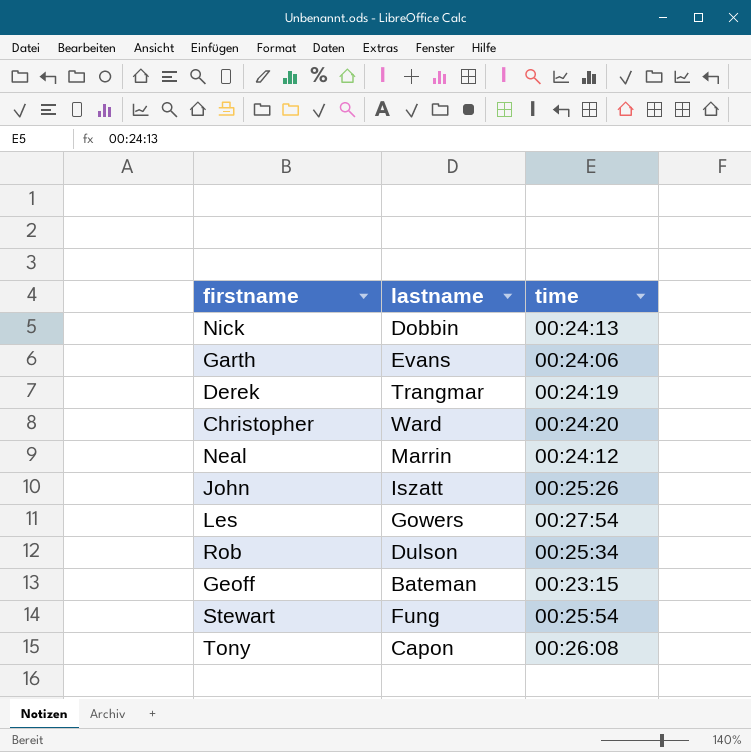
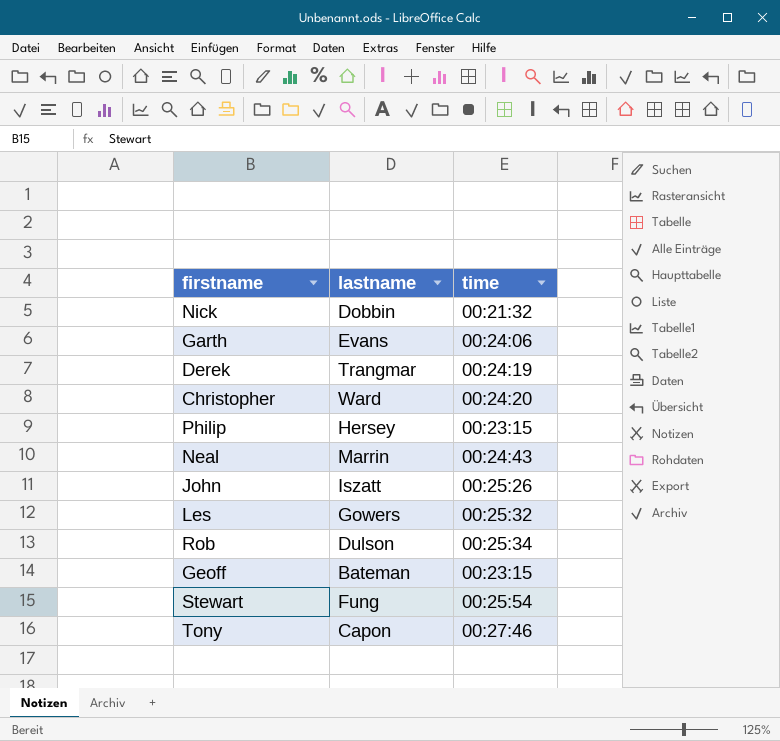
Nick | time: 00:24:13 -> 00:21:32
row Philip: none -> Hersey | 00:23:15
Neal | time: 00:24:12 -> 00:24:43
Les | time: 00:27:54 -> 00:25:32
Tony | time: 00:26:08 -> 00:27:46

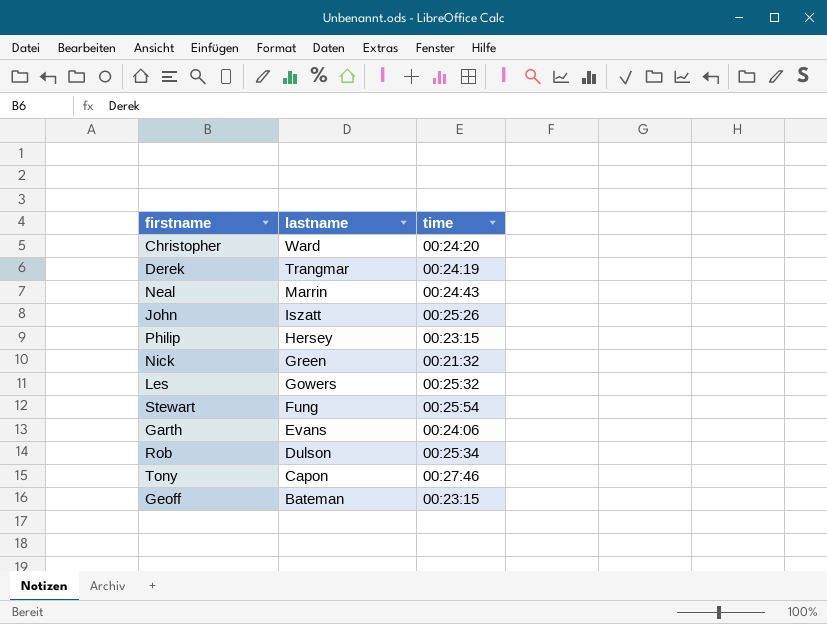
row order: none -> lastname descending
Nick | lastname: Dobbin -> Green

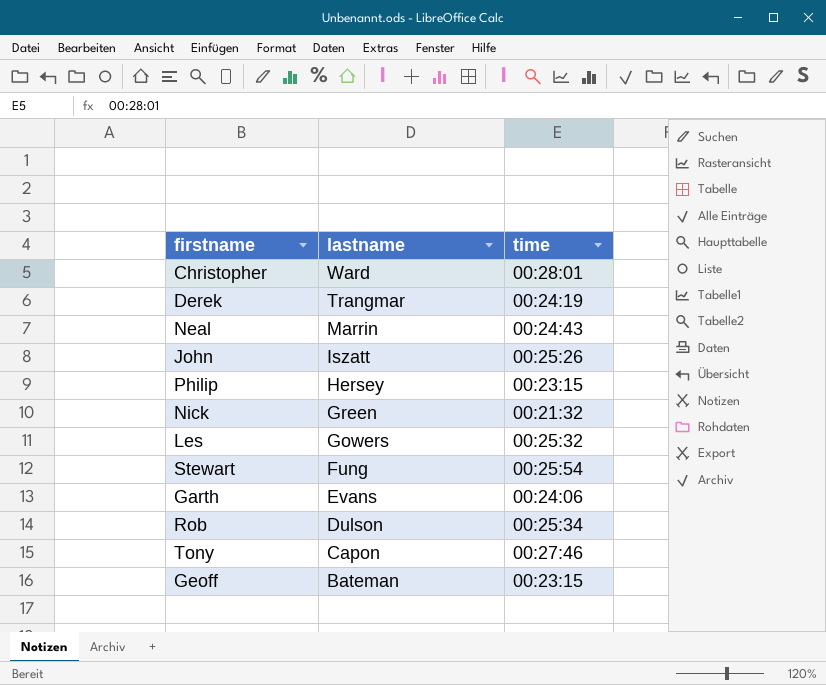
Christopher | time: 00:24:20 -> 00:28:01

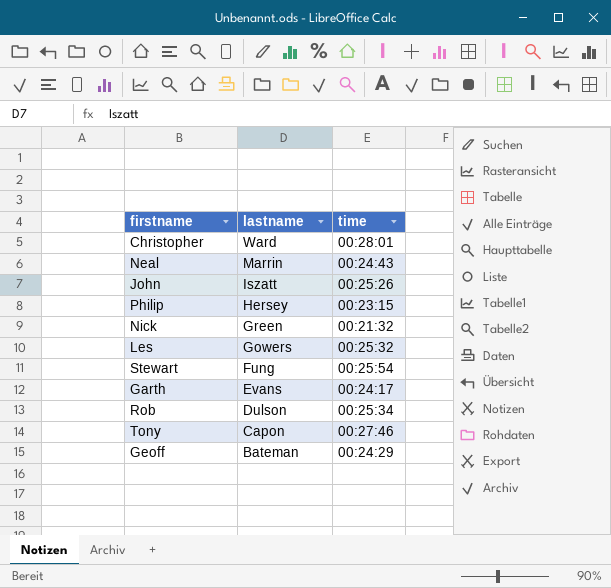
row Derek: Trangmar | 00:24:19 -> none
Garth | time: 00:24:06 -> 00:24:17
Geoff | time: 00:23:15 -> 00:24:29

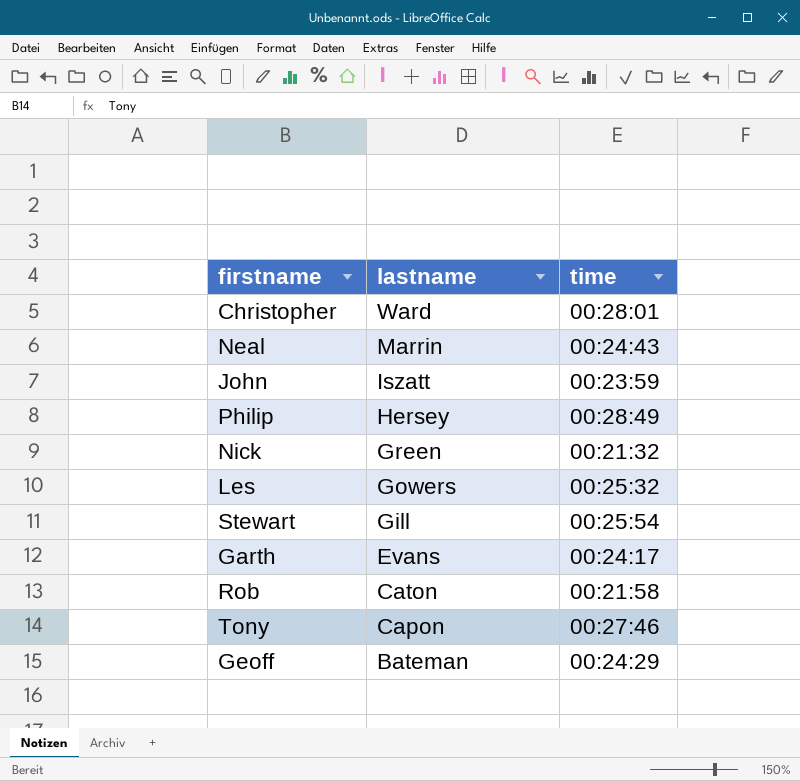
John | time: 00:25:26 -> 00:23:59
Philip | time: 00:23:15 -> 00:28:49
Stewart | lastname: Fung -> Gill
Rob | lastname: Dulson -> Caton
Rob | time: 00:25:34 -> 00:21:58

